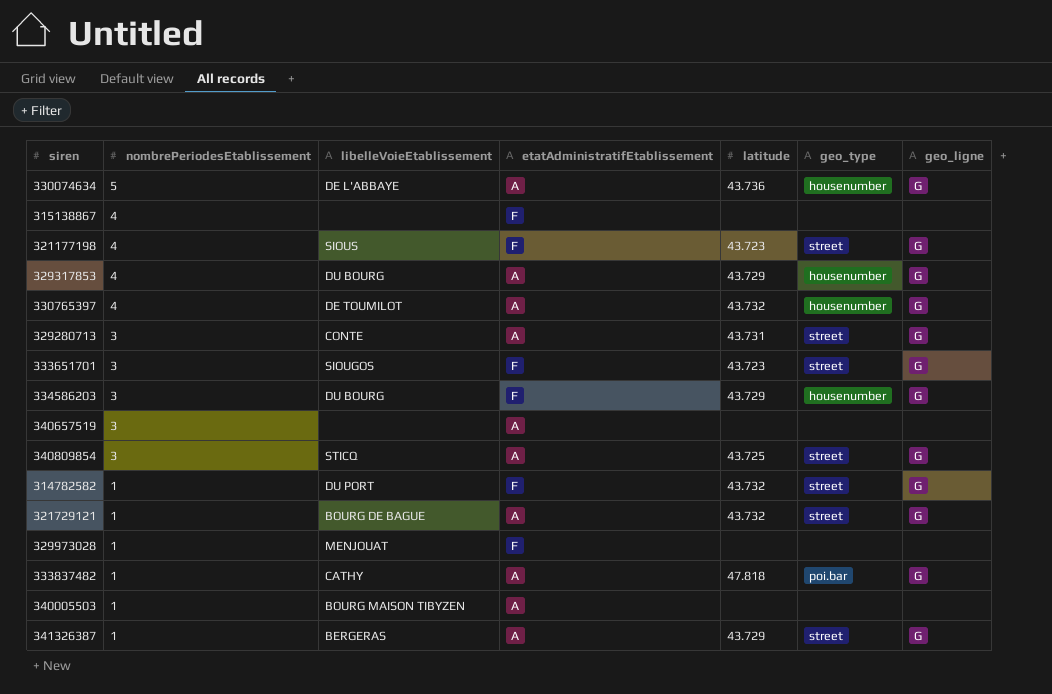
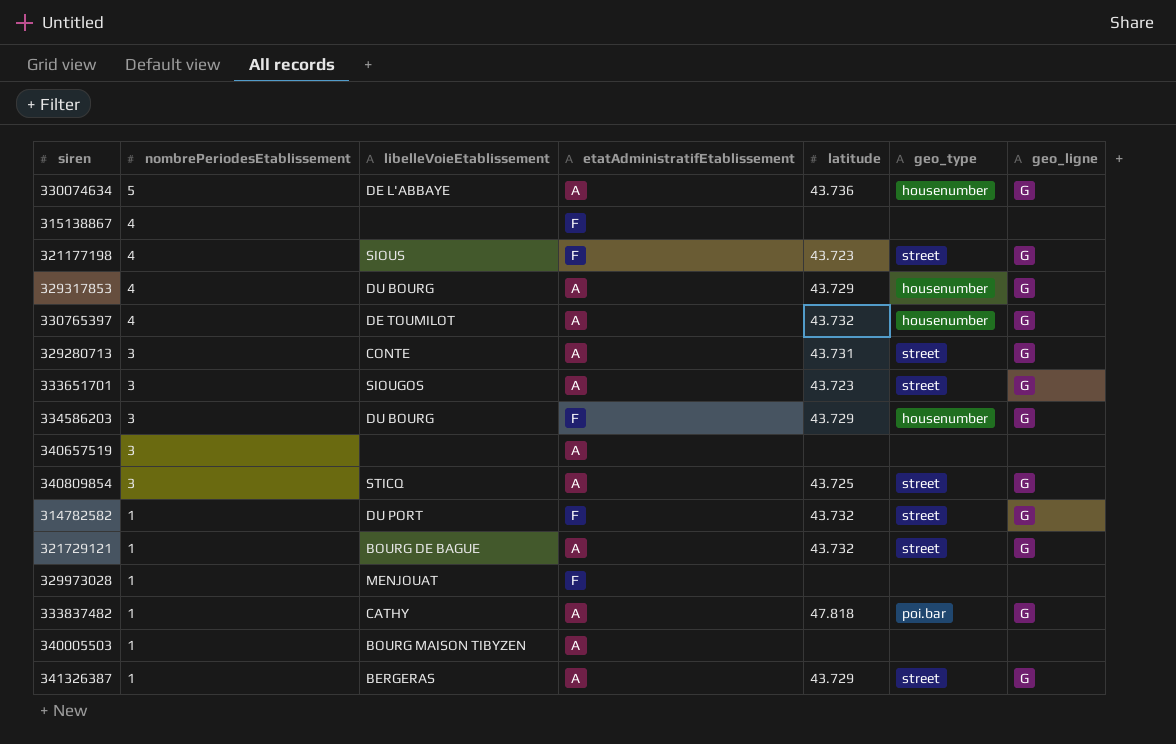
333651701 | etatAdministratifEtablissement: F -> A

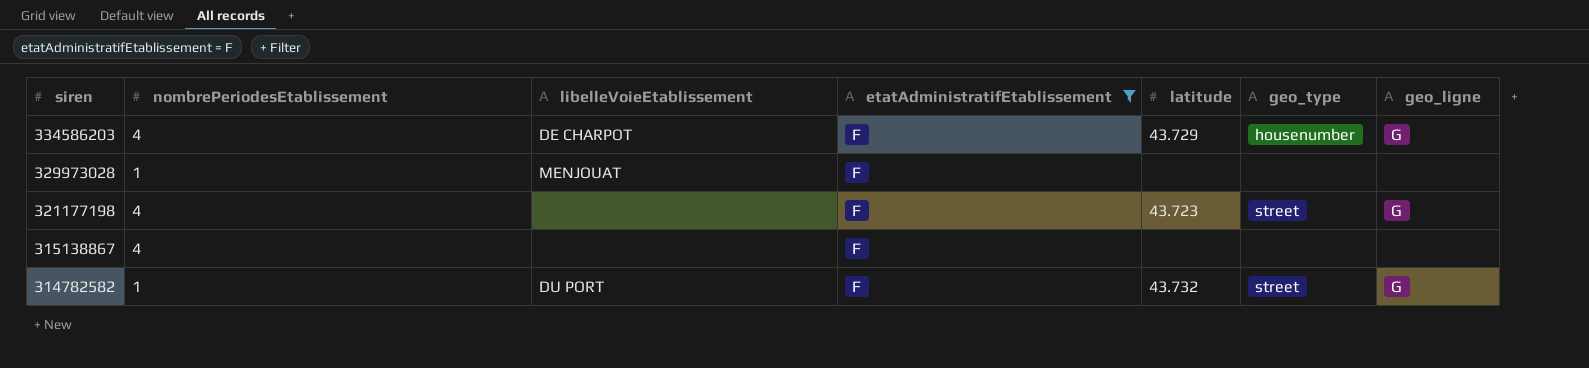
filter: none -> etatAdministratifEtablissement = F
row order: nombrePeriodesEtablissement descending -> siren descending
334586203 | nombrePeriodesEtablissement: 3 -> 4
334586203 | libelleVoieEtablissement: DU BOURG -> DE CHARPOT
321177198 | libelleVoieEtablissement: SIOUS -> none

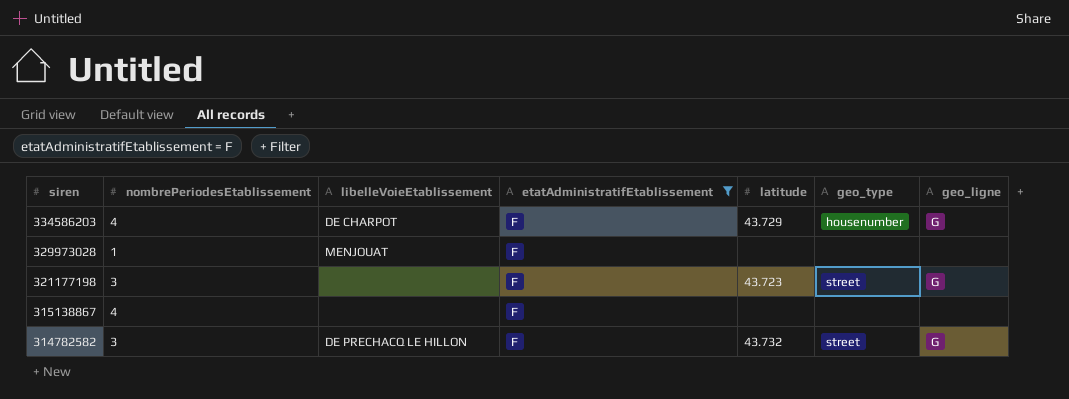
321177198 | nombrePeriodesEtablissement: 4 -> 3
314782582 | nombrePeriodesEtablissement: 1 -> 3
314782582 | libelleVoieEtablissement: DU PORT -> DE PRECHACQ LE HILLON

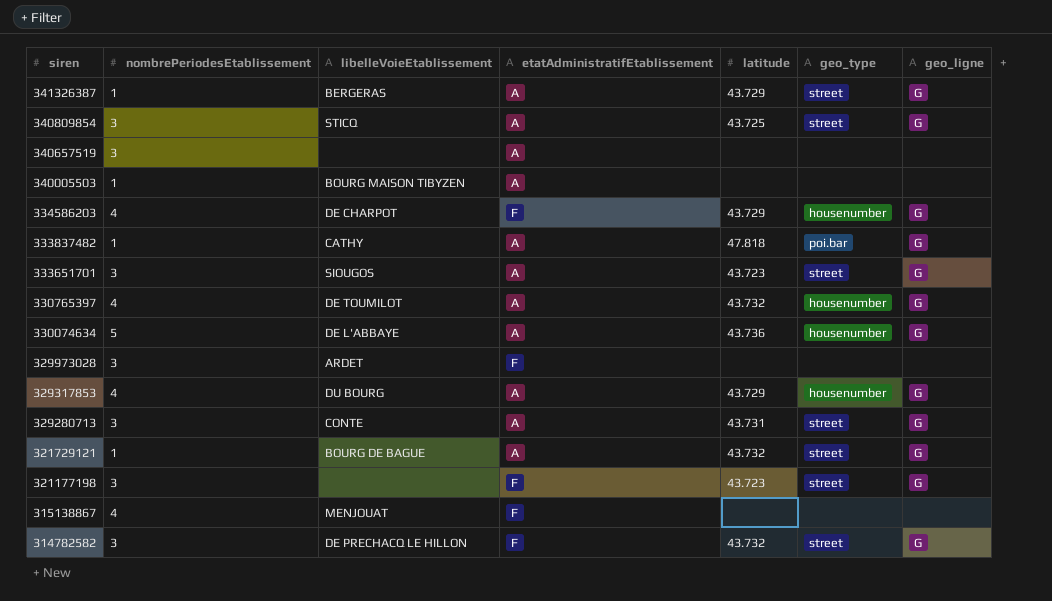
filter: etatAdministratifEtablissement = F -> none
329973028 | nombrePeriodesEtablissement: 1 -> 3
329973028 | libelleVoieEtablissement: MENJOUAT -> ARDET
315138867 | libelleVoieEtablissement: none -> MENJOUAT

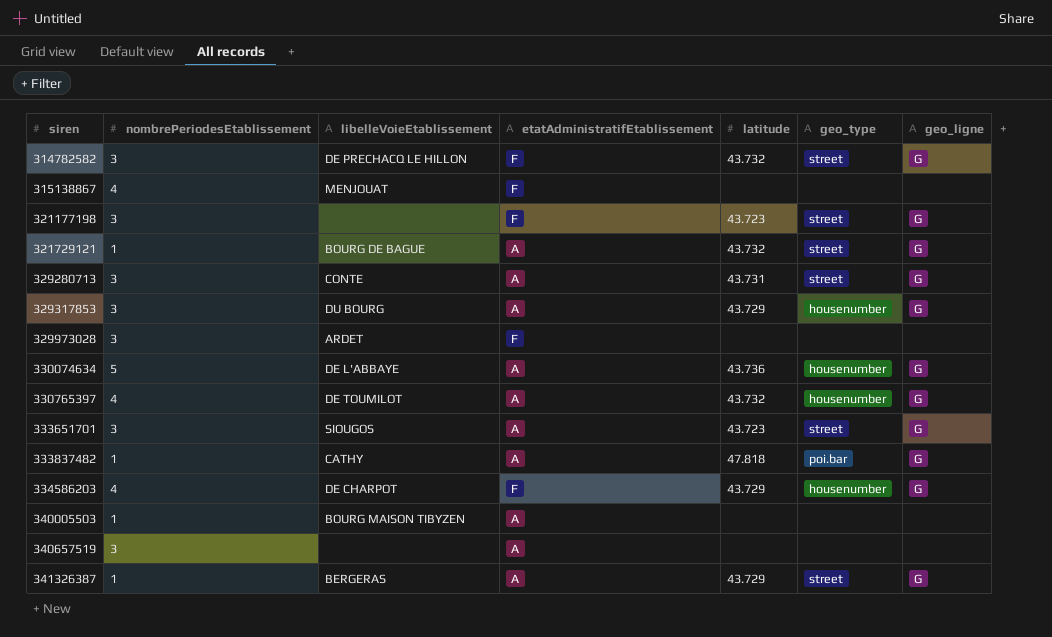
row order: siren descending -> siren ascending
row 340809854: 3 | STICQ | A | 43.725 | street | G -> none
329317853 | nombrePeriodesEtablissement: 4 -> 3

